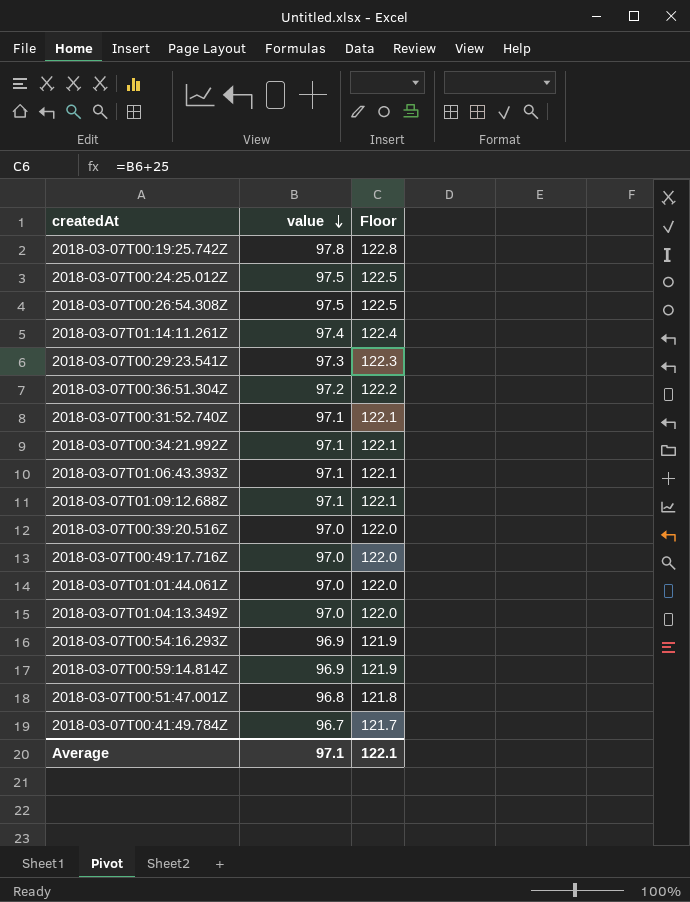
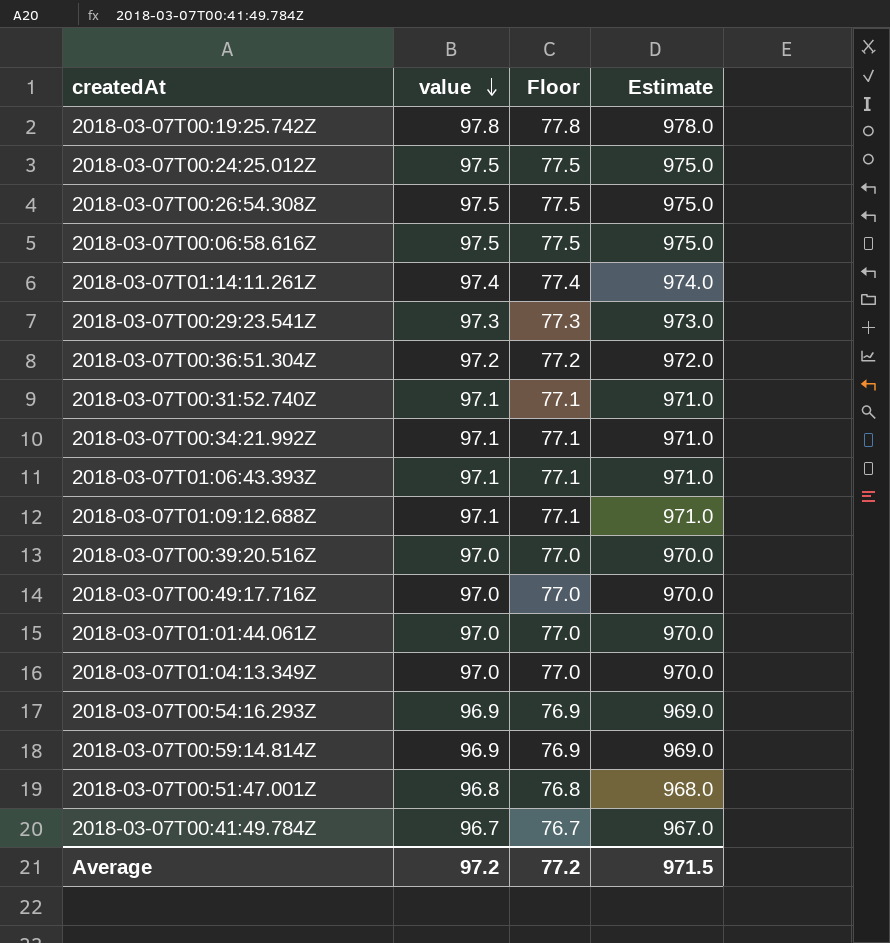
column Floor | formula: [value] + 25 -> [value] - 20
column Estimate | formula: none -> [value] * 10
row 2018-03-07T00:06:58.616Z: none -> 97.5 | 77.5 | 975.0
Average | value: 97.1 -> 97.2
Average | Floor: 122.1 -> 77.2

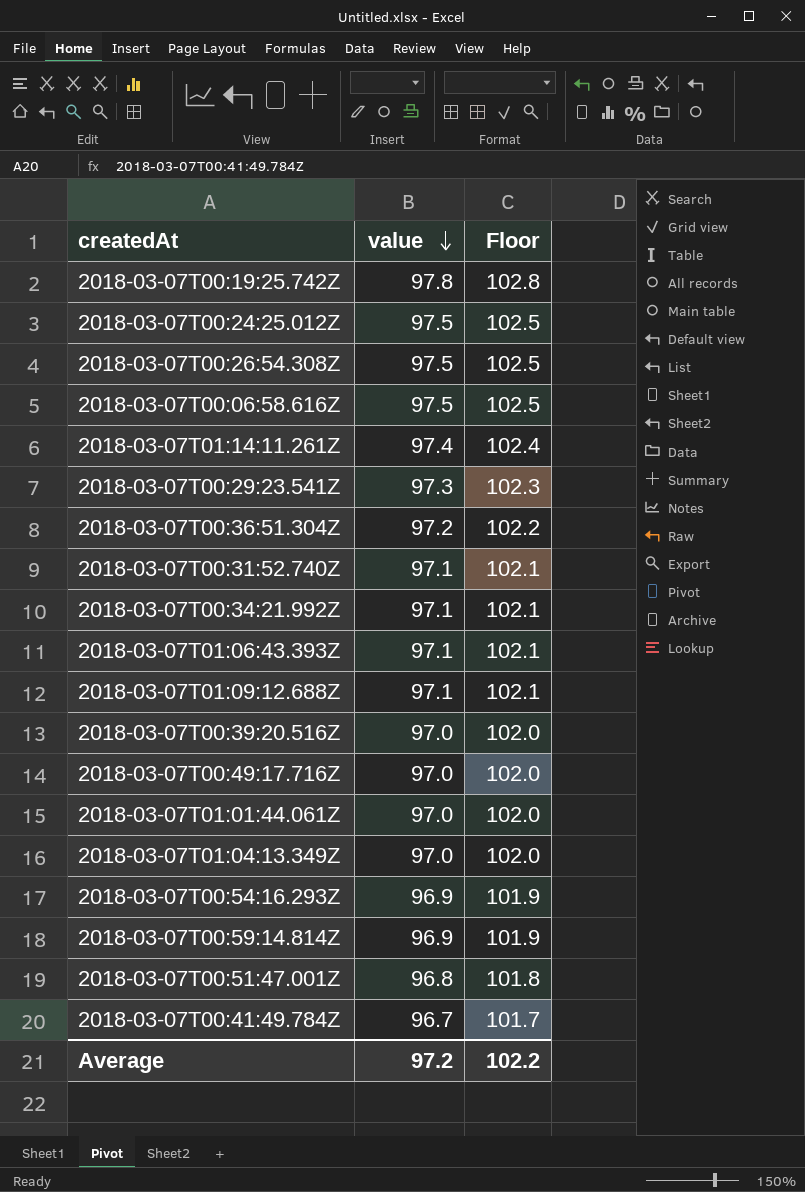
column Estimate | formula: [value] * 10 -> none
column Floor | formula: [value] - 20 -> [value] + 5
Average | Floor: 77.2 -> 102.2

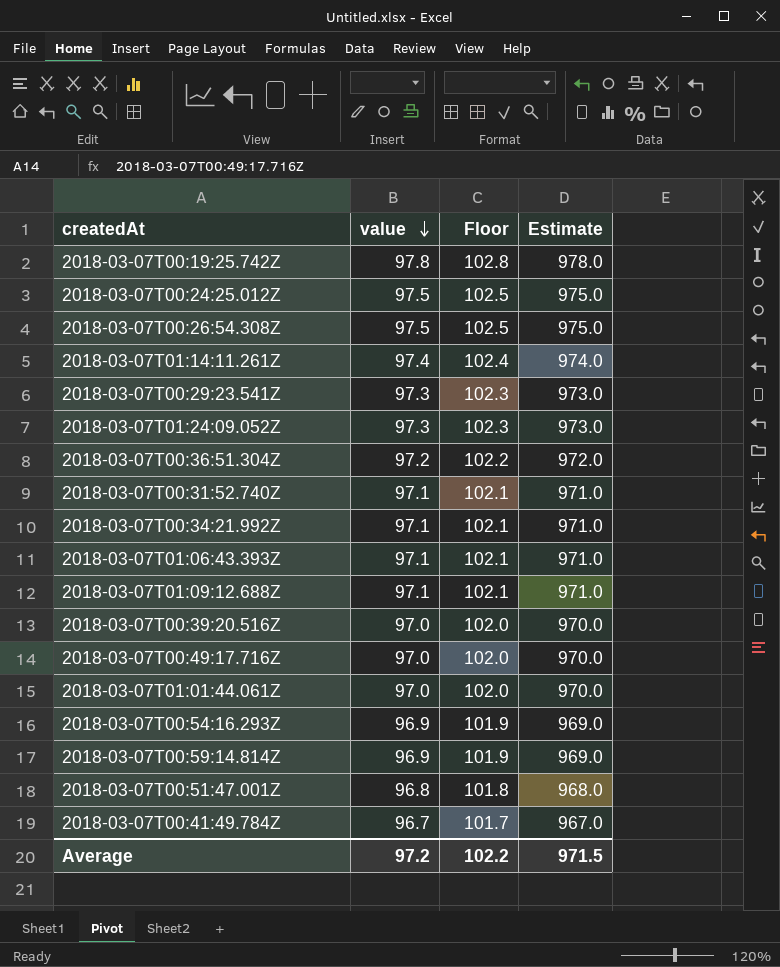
column Estimate | formula: none -> [value] * 10
row 2018-03-07T00:06:58.616Z: 97.5 | 102.5 -> none
row 2018-03-07T01:04:13.349Z: 97.0 | 102.0 -> none
row 2018-03-07T01:24:09.052Z: none -> 97.3 | 102.3 | 973.0

